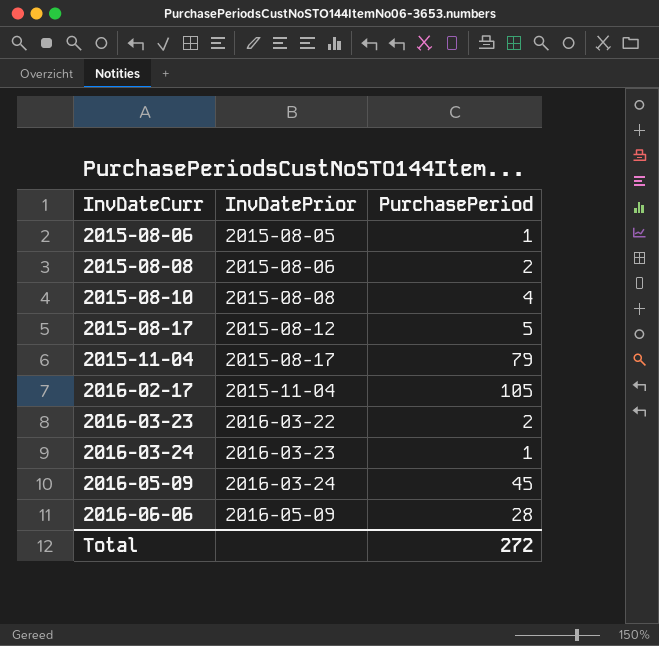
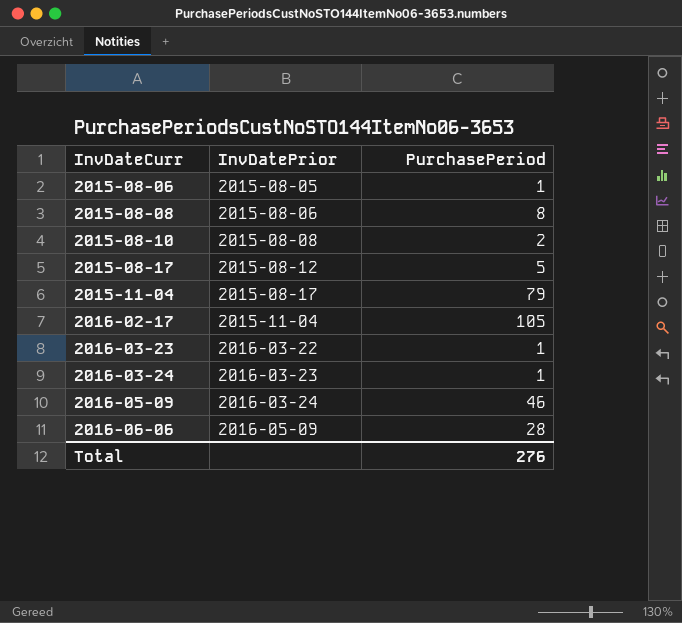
2015-08-08 | PurchasePeriod: 2 -> 8
2015-08-10 | PurchasePeriod: 4 -> 2
2016-03-23 | PurchasePeriod: 2 -> 1
2016-05-09 | PurchasePeriod: 45 -> 46
Total | PurchasePeriod: 272 -> 276

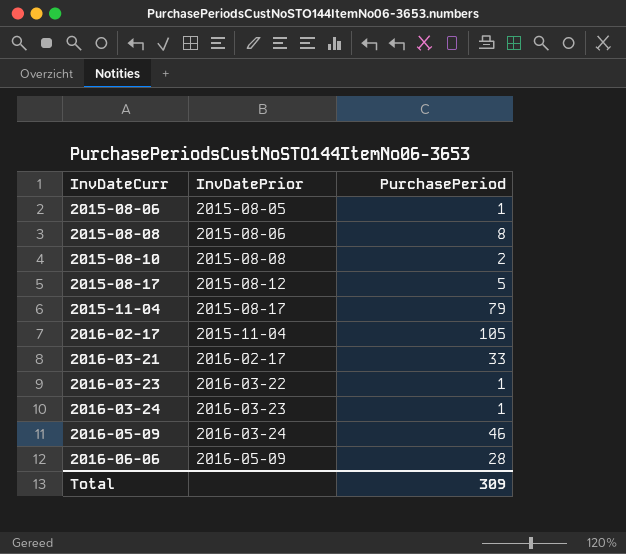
row 2016-03-21: none -> 2016-02-17 | 33
Total | PurchasePeriod: 276 -> 309

